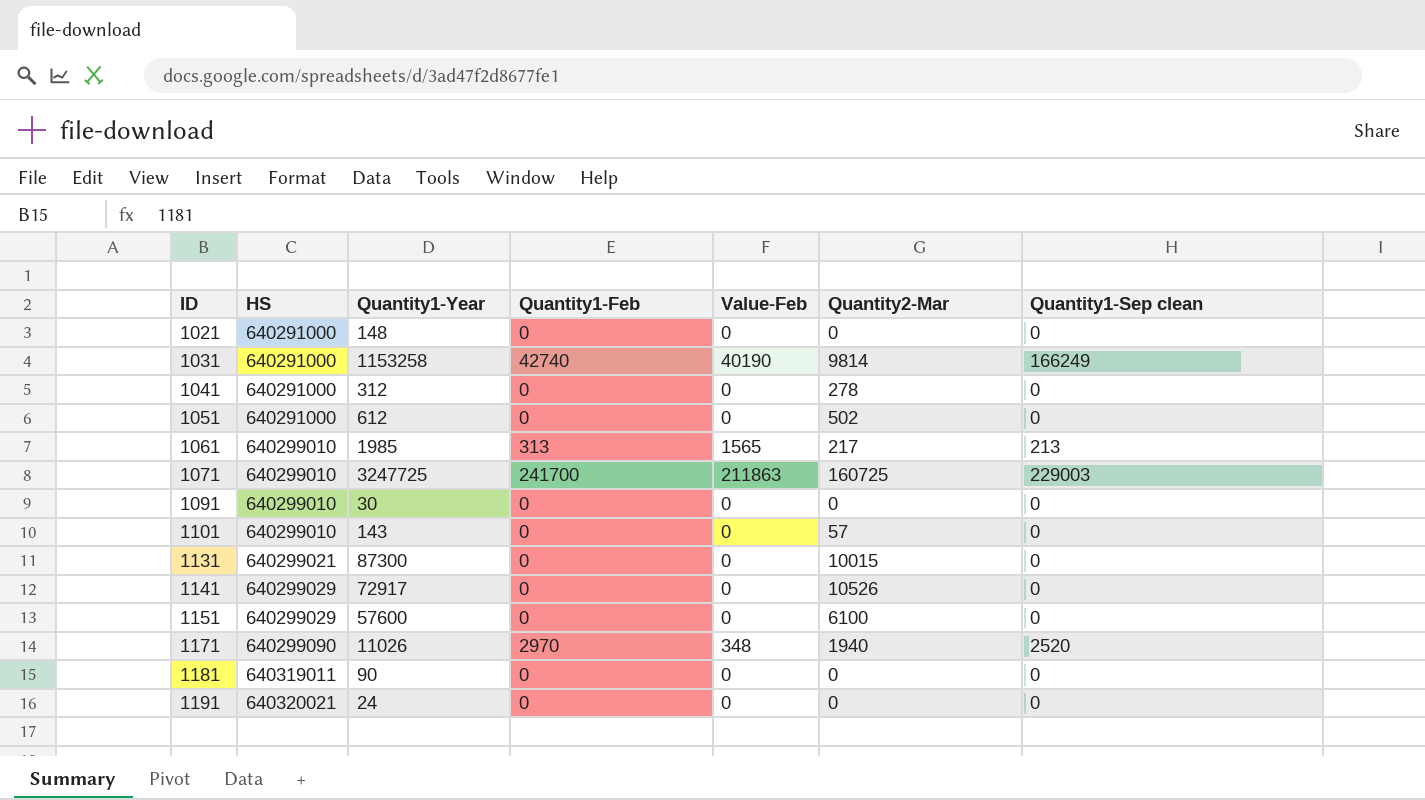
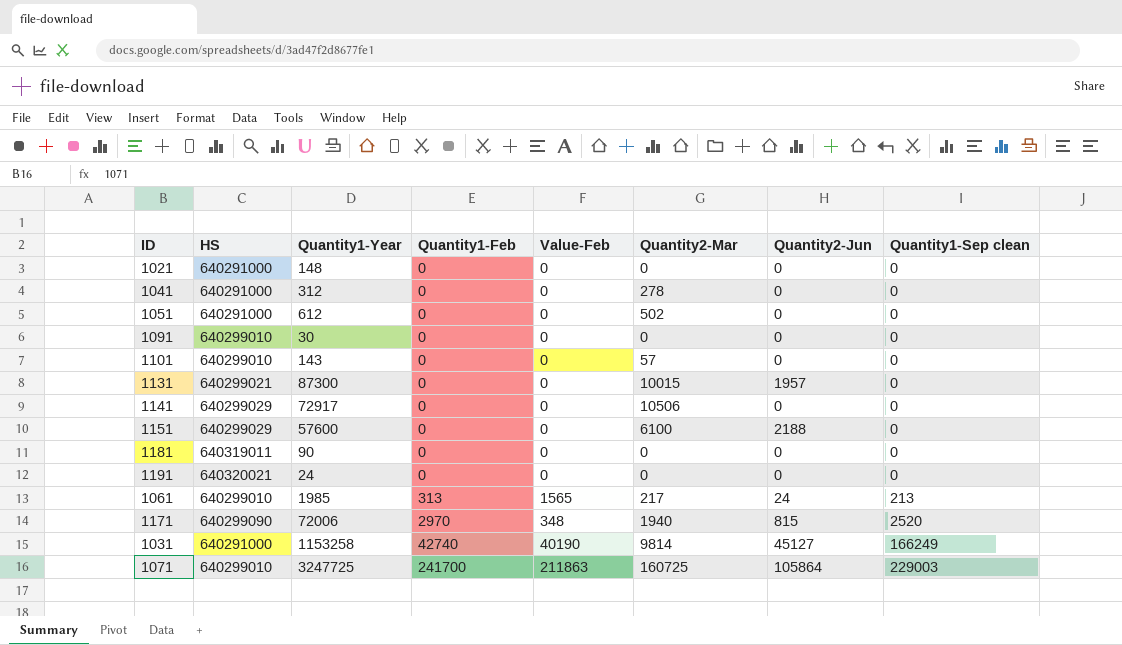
row order: ID ascending -> Quantity1-Feb ascending
column Quantity2-Jun | position: none -> 7
1141 | Quantity2-Mar: 10526 -> 10506
1171 | Quantity1-Year: 11026 -> 72006

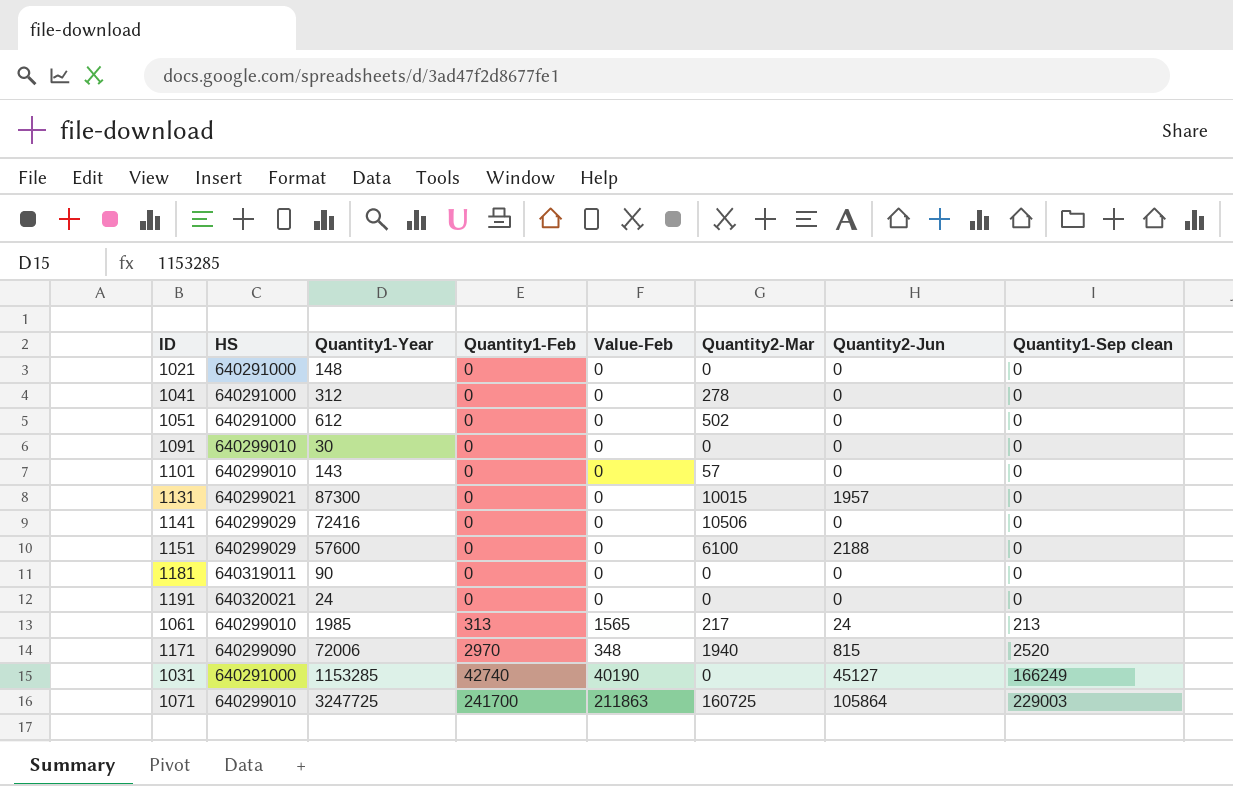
1141 | Quantity1-Year: 72917 -> 72416
1031 | Quantity1-Year: 1153258 -> 1153285
1031 | Quantity2-Mar: 9814 -> 0

